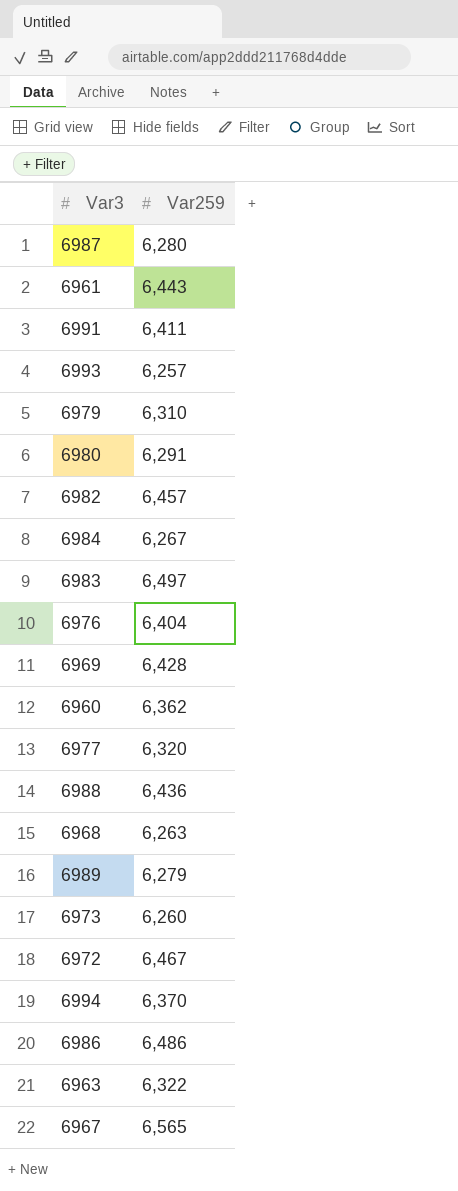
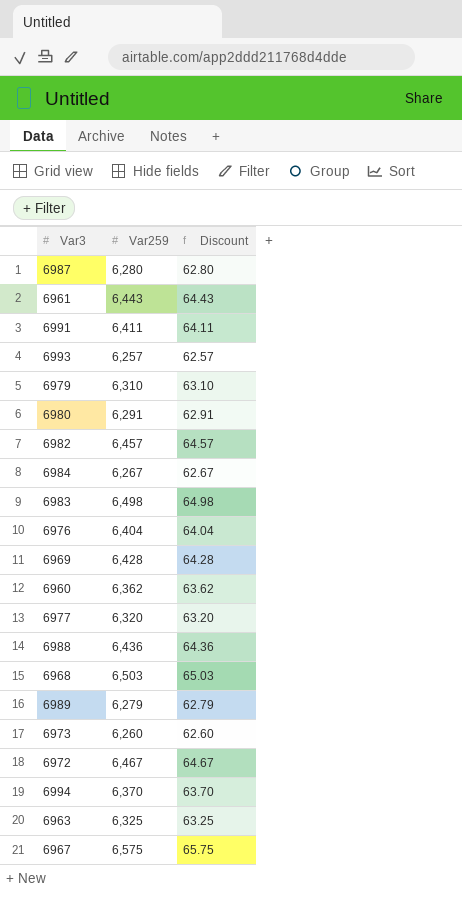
column Discount | formula: none -> [Var259] * 0.01
row 6986: 6,486 -> none
6983 | Var259: 6,497 -> 6,498
6968 | Var259: 6,263 -> 6,503
6963 | Var259: 6,322 -> 6,325
6967 | Var259: 6,565 -> 6,575

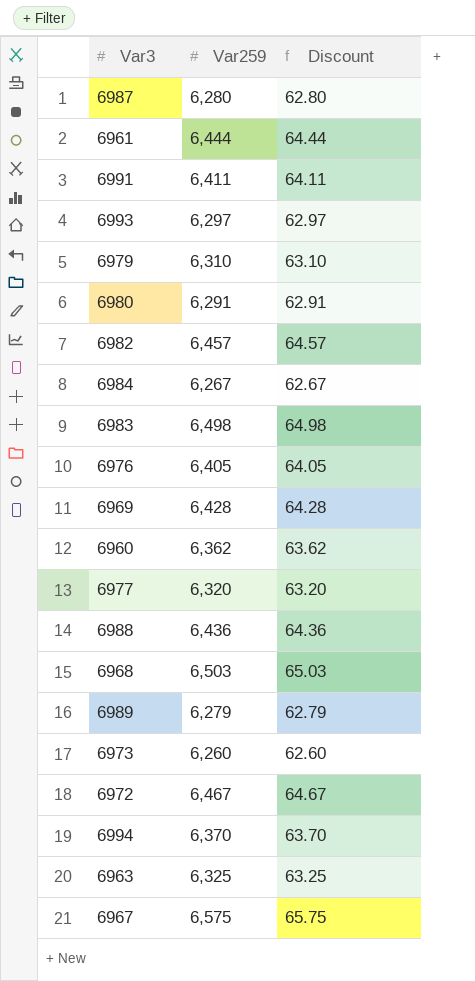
6961 | Var259: 6,443 -> 6,444
6961 | Discount: 64.43 -> 64.44
6993 | Var259: 6,257 -> 6,297
6993 | Discount: 62.57 -> 62.97
6976 | Var259: 6,404 -> 6,405
6976 | Discount: 64.04 -> 64.05

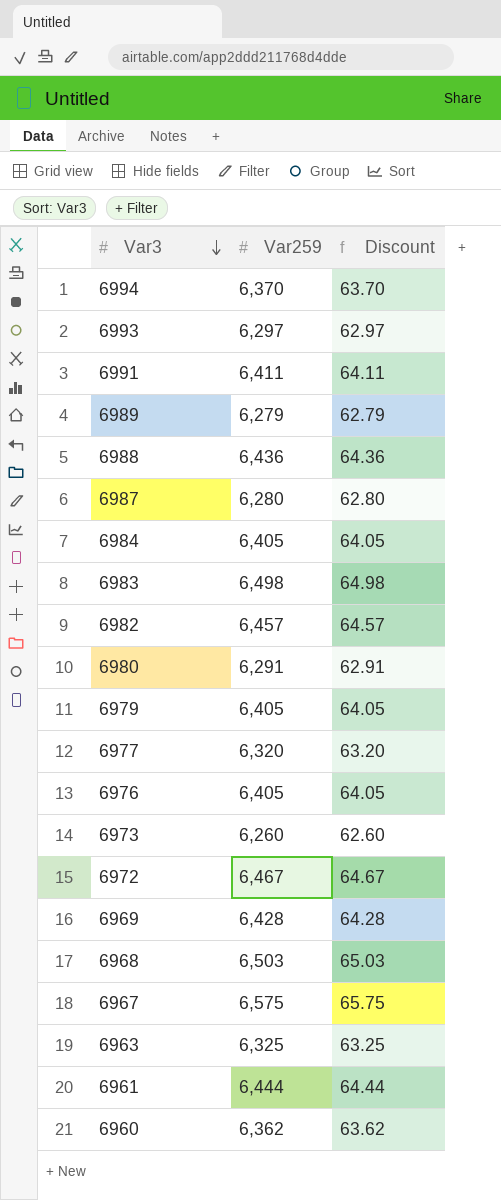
row order: none -> Var3 descending
6984 | Var259: 6,267 -> 6,405
6984 | Discount: 62.67 -> 64.05
6979 | Var259: 6,310 -> 6,405
6979 | Discount: 63.10 -> 64.05

